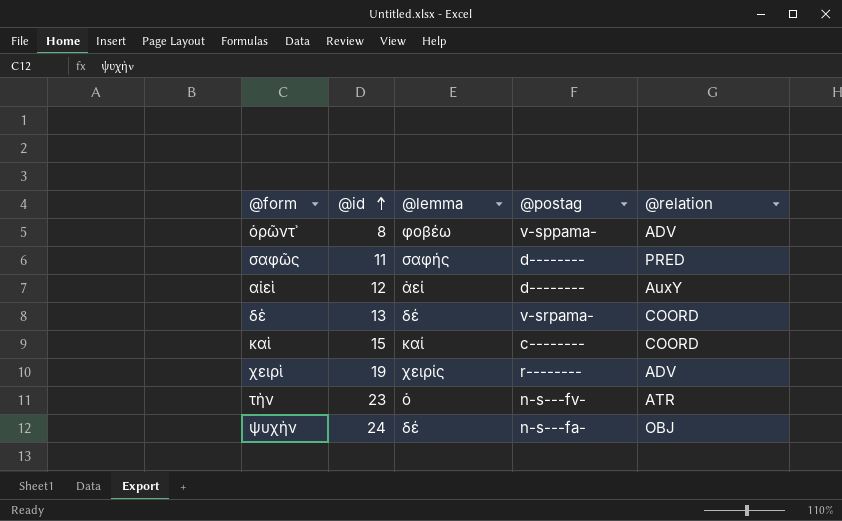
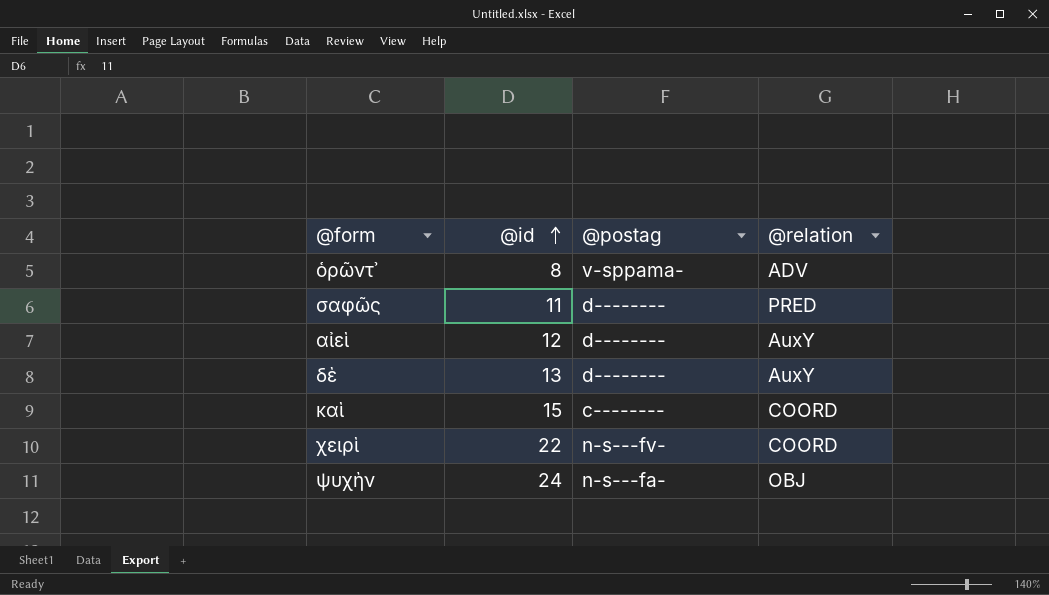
column @lemma | position: 3 -> none
row τὴν: 23 | ὁ | n-s---fv- | ATR -> none
δὲ | @postag: v-srpama- -> d--------
δὲ | @relation: COORD -> AuxY
χειρὶ | @id: 19 -> 22
χειρὶ | @postag: r-------- -> n-s---fv-
χειρὶ | @relation: ADV -> COORD

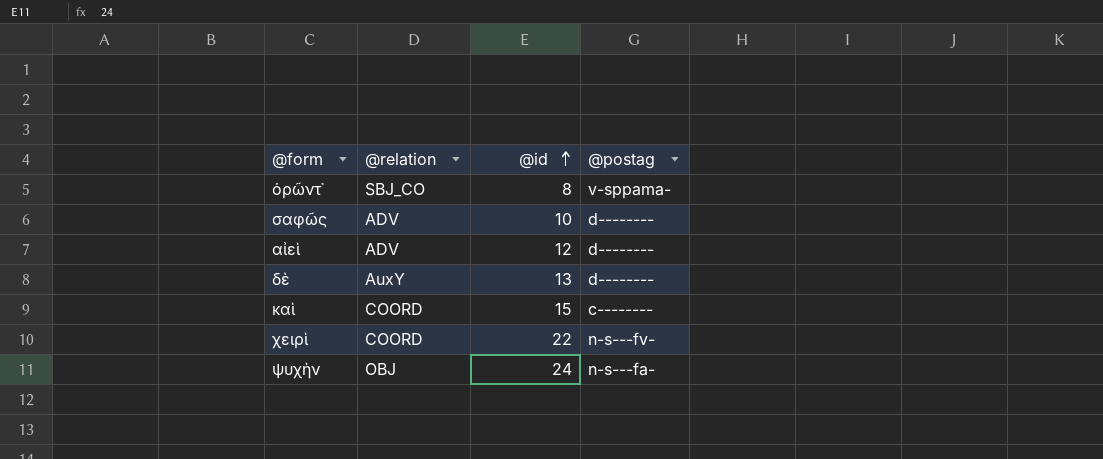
column @relation | position: 4 -> 2
ὁρῶντ᾽ | @relation: ADV -> SBJ_CO
σαφῶς | @relation: PRED -> ADV
σαφῶς | @id: 11 -> 10
αἰεὶ | @relation: AuxY -> ADV

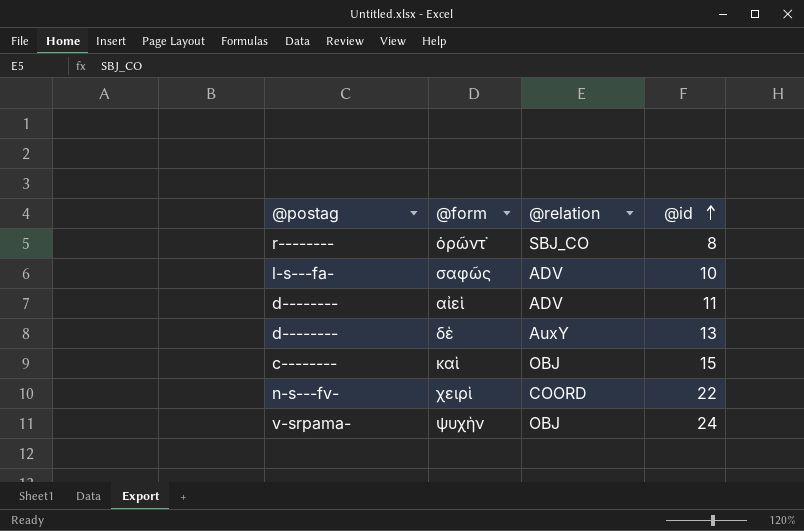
column @postag | position: 4 -> 1
ὁρῶντ᾽ | @postag: v-sppama- -> r--------
σαφῶς | @postag: d-------- -> l-s---fa-
αἰεὶ | @id: 12 -> 11
καὶ | @relation: COORD -> OBJ
ψυχὴν | @postag: n-s---fa- -> v-srpama-

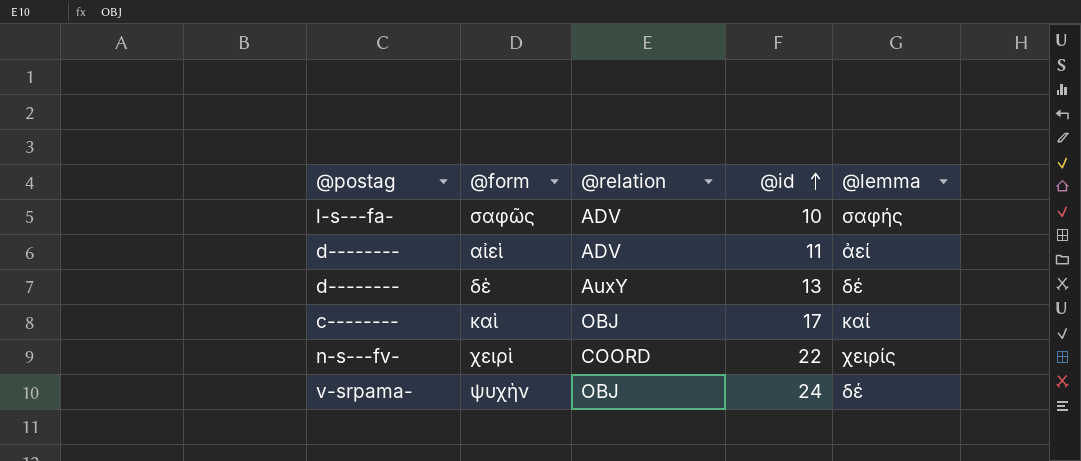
column @lemma | position: none -> 5
row ὁρῶντ᾽: r-------- | SBJ_CO | 8 -> none
καὶ | @id: 15 -> 17

